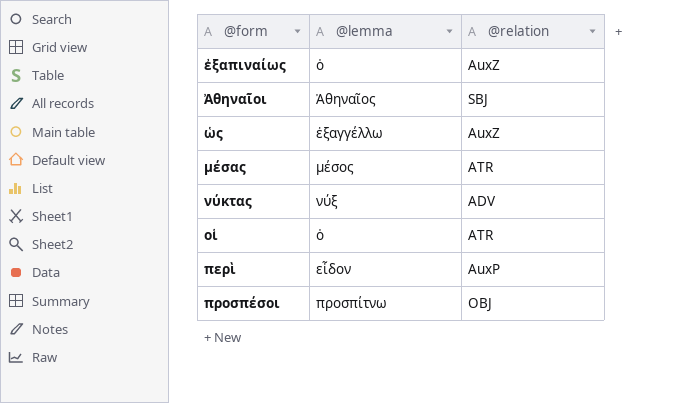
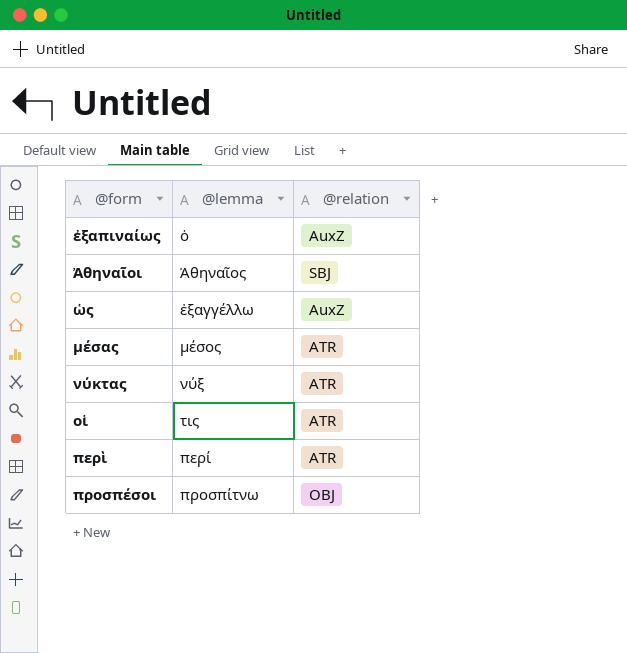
νύκτας | @relation: ADV -> ATR
οἱ | @lemma: ὁ -> τις
περὶ | @lemma: εἶδον -> περί
περὶ | @relation: AuxP -> ATR

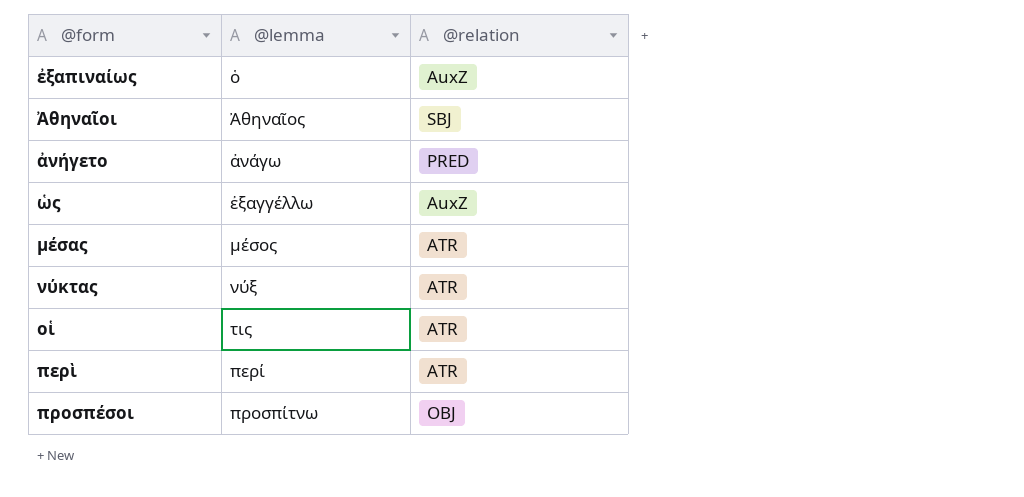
row ἀνήγετο: none -> ἀνάγω | PRED

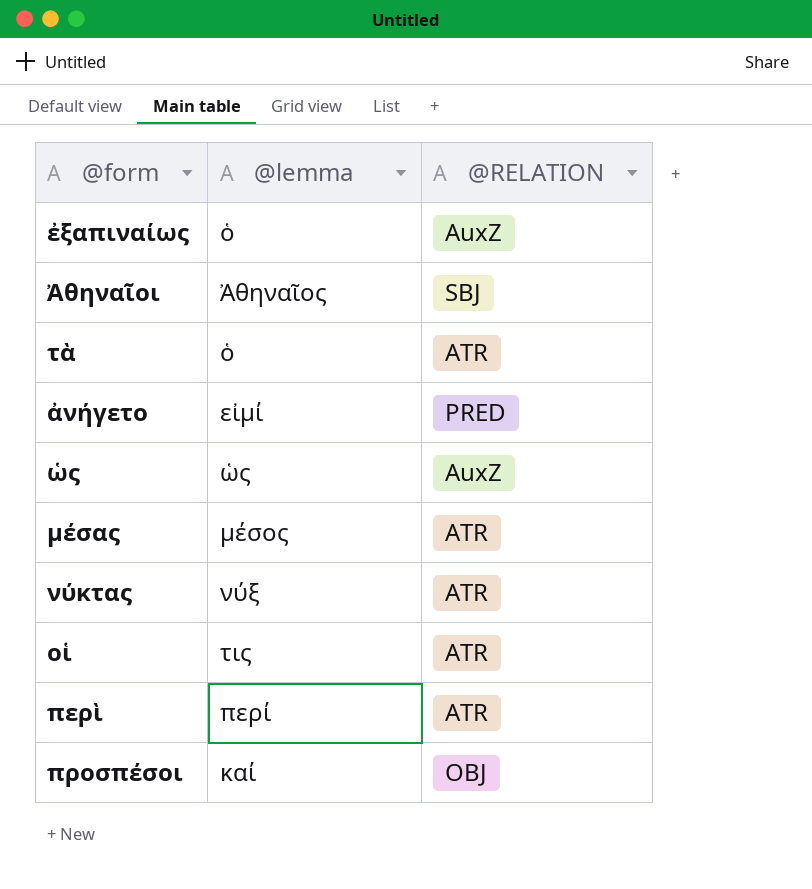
column name: @relation -> @RELATION
row τὰ: none -> ὁ | ATR
ἀνήγετο | @lemma: ἀνάγω -> εἰμί
ὡς | @lemma: ἐξαγγέλλω -> ὡς
προσπέσοι | @lemma: προσπίτνω -> καί

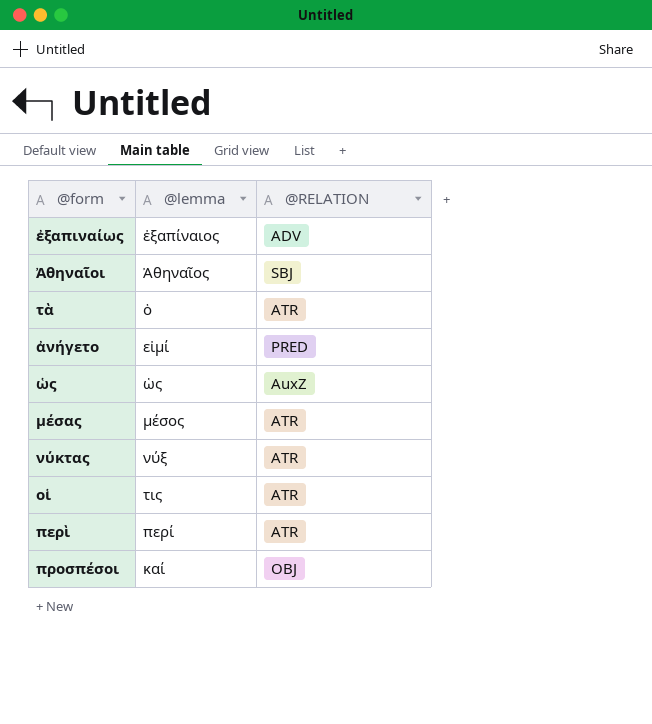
ἐξαπιναίως | @lemma: ὁ -> ἐξαπίναιος
ἐξαπιναίως | @RELATION: AuxZ -> ADV

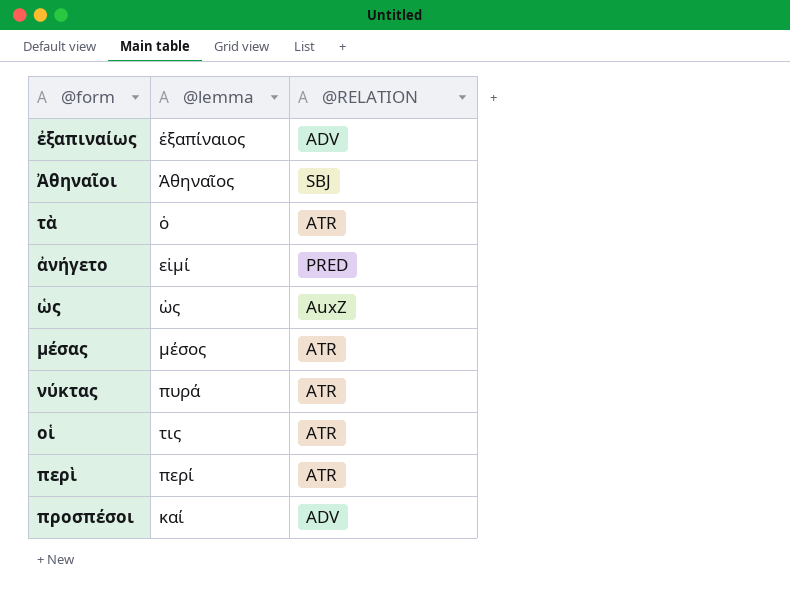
νύκτας | @lemma: νύξ -> πυρά
προσπέσοι | @RELATION: OBJ -> ADV

